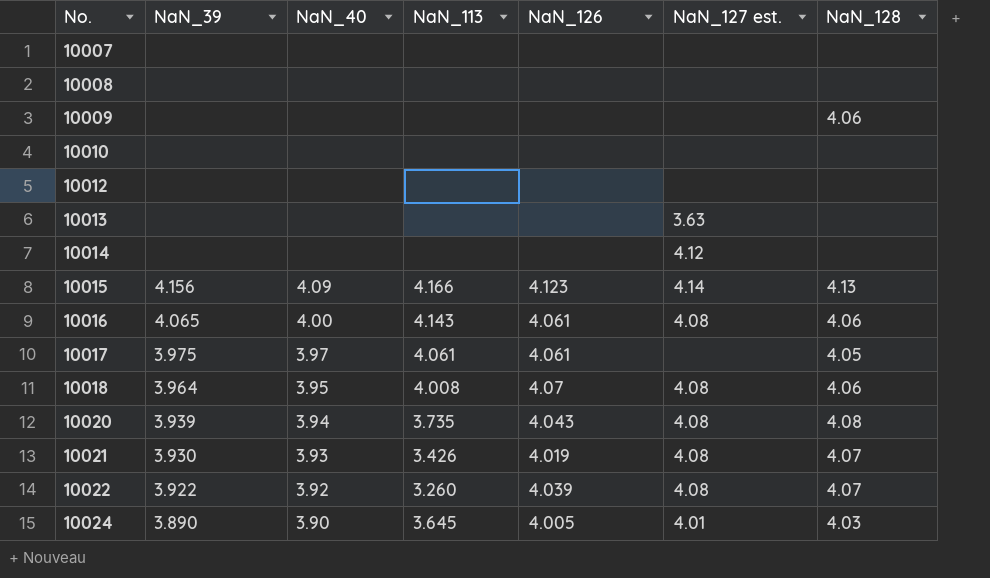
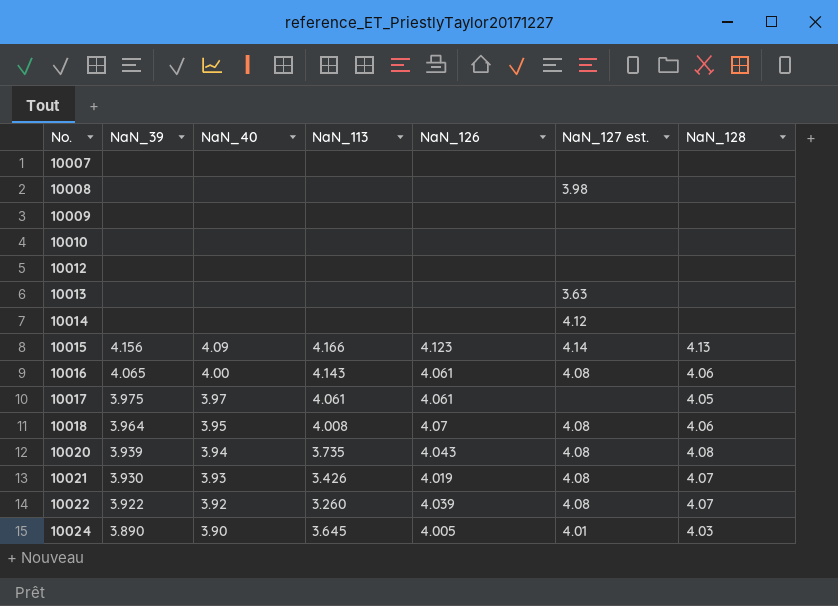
10008 | NaN_127 est.: none -> 3.98
10009 | NaN_128: 4.06 -> none

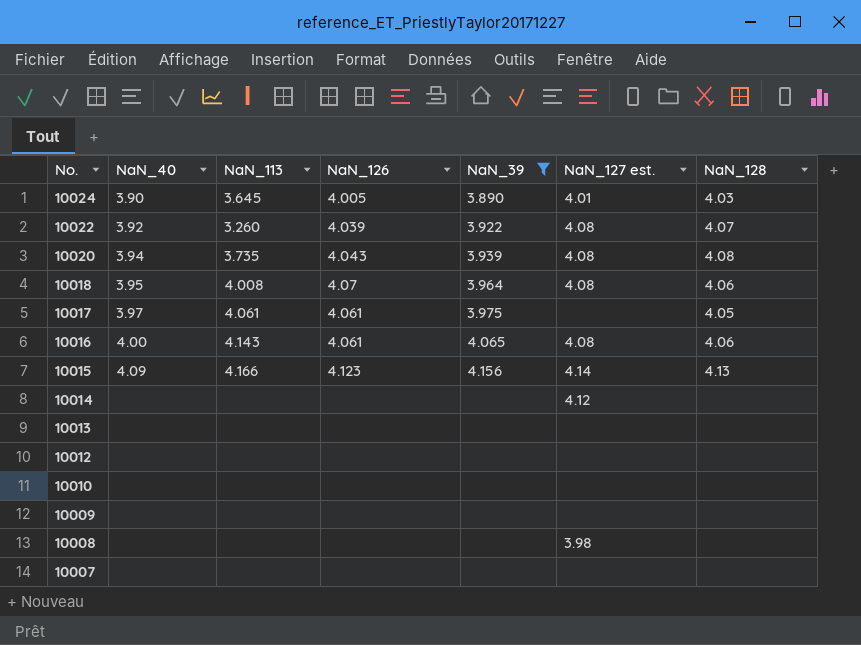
filter: none -> NaN_39 != 3.930
row order: No. ascending -> No. descending
column NaN_39 | position: 2 -> 5
10013 | NaN_127 est.: 3.63 -> none

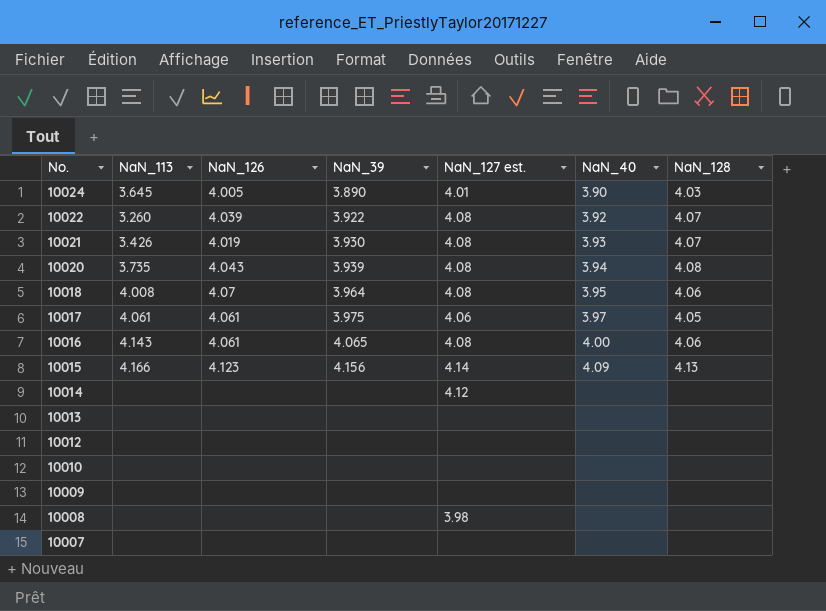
filter: NaN_39 != 3.930 -> none
column NaN_40 | position: 2 -> 6
10017 | NaN_127 est.: none -> 4.06

